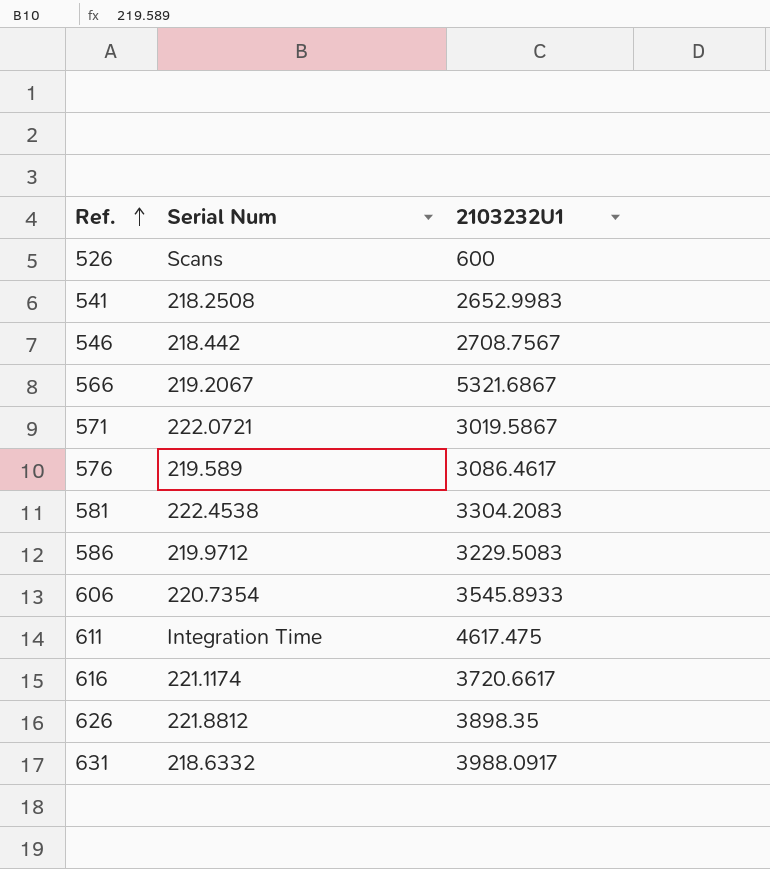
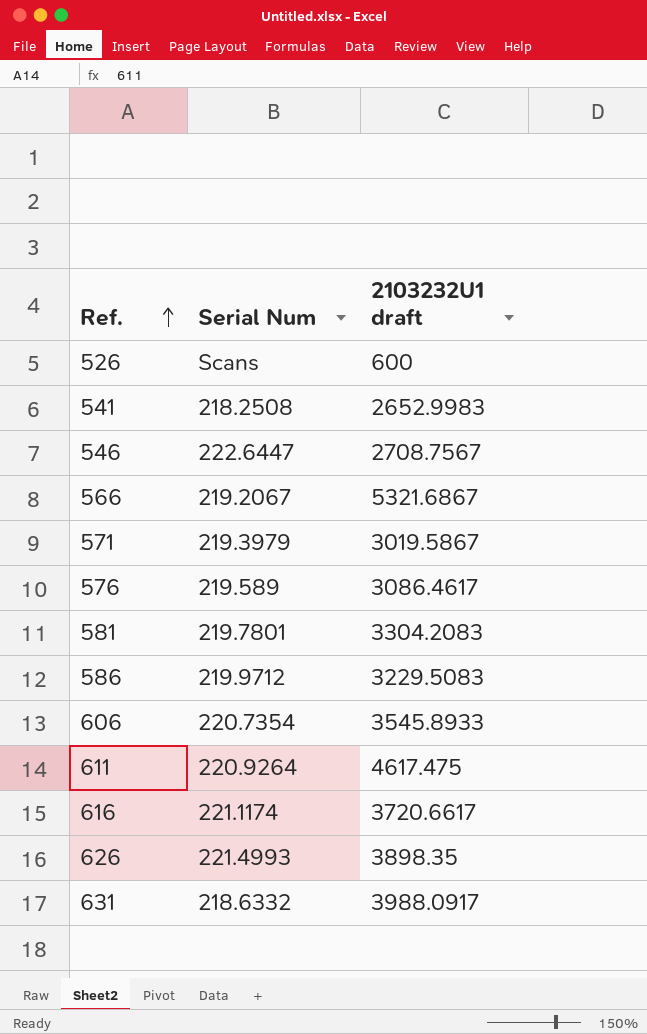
column name: 2103232U1 -> 2103232U1 draft
546 | Serial Num: 218.442 -> 222.6447
571 | Serial Num: 222.0721 -> 219.3979
581 | Serial Num: 222.4538 -> 219.7801
611 | Serial Num: Integration Time -> 220.9264
626 | Serial Num: 221.8812 -> 221.4993

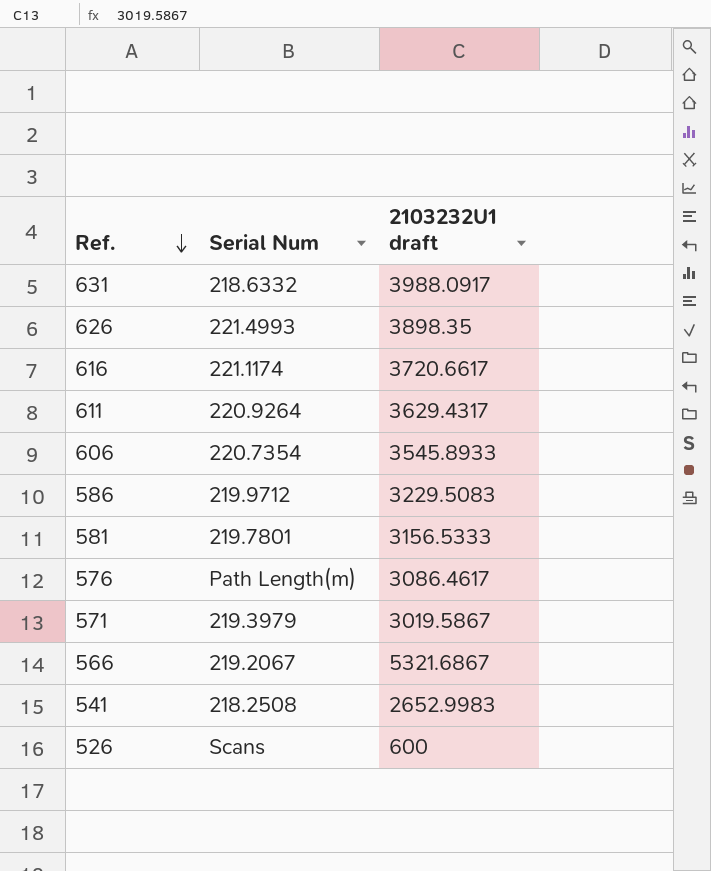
row order: Ref. ascending -> Ref. descending
row 546: 222.6447 | 2708.7567 -> none
611 | 2103232U1 draft: 4617.475 -> 3629.4317
581 | 2103232U1 draft: 3304.2083 -> 3156.5333
576 | Serial Num: 219.589 -> Path Length(m)

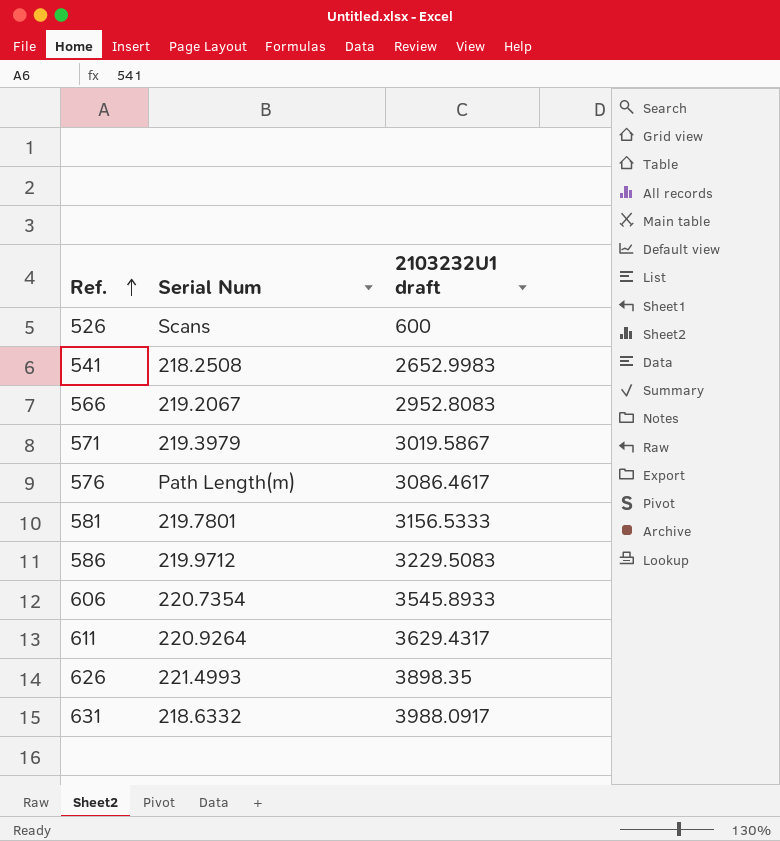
row order: Ref. descending -> Ref. ascending
row 616: 221.1174 | 3720.6617 -> none
566 | 2103232U1 draft: 5321.6867 -> 2952.8083

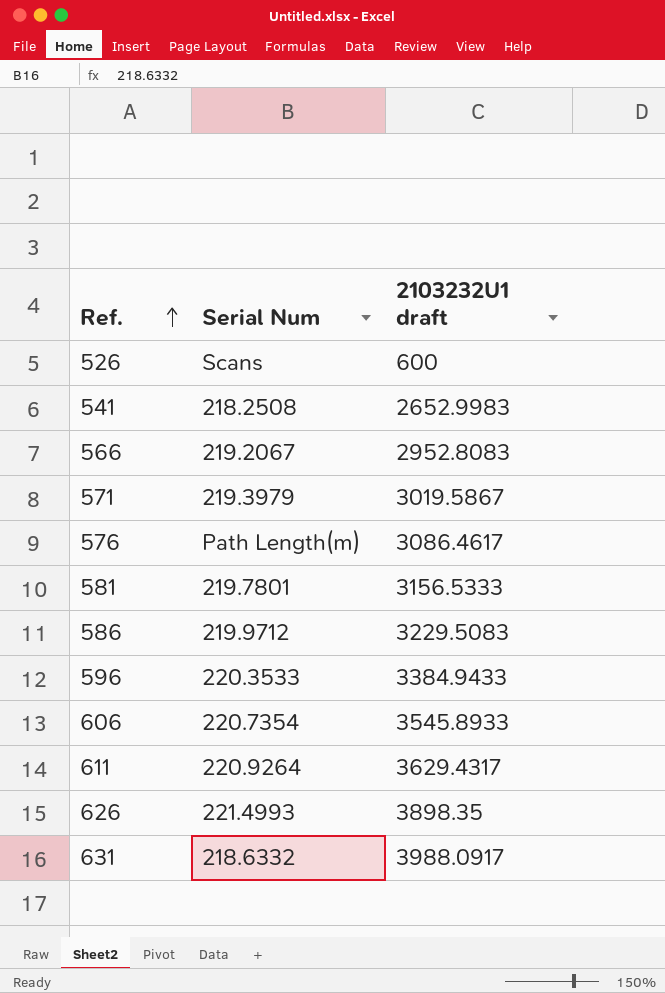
row 596: none -> 220.3533 | 3384.9433

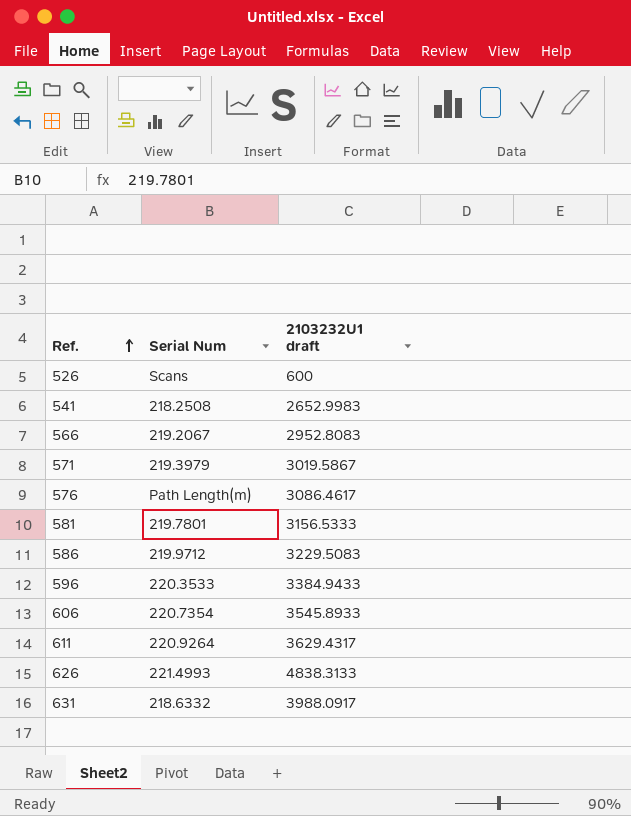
626 | 2103232U1 draft: 3898.35 -> 4838.3133

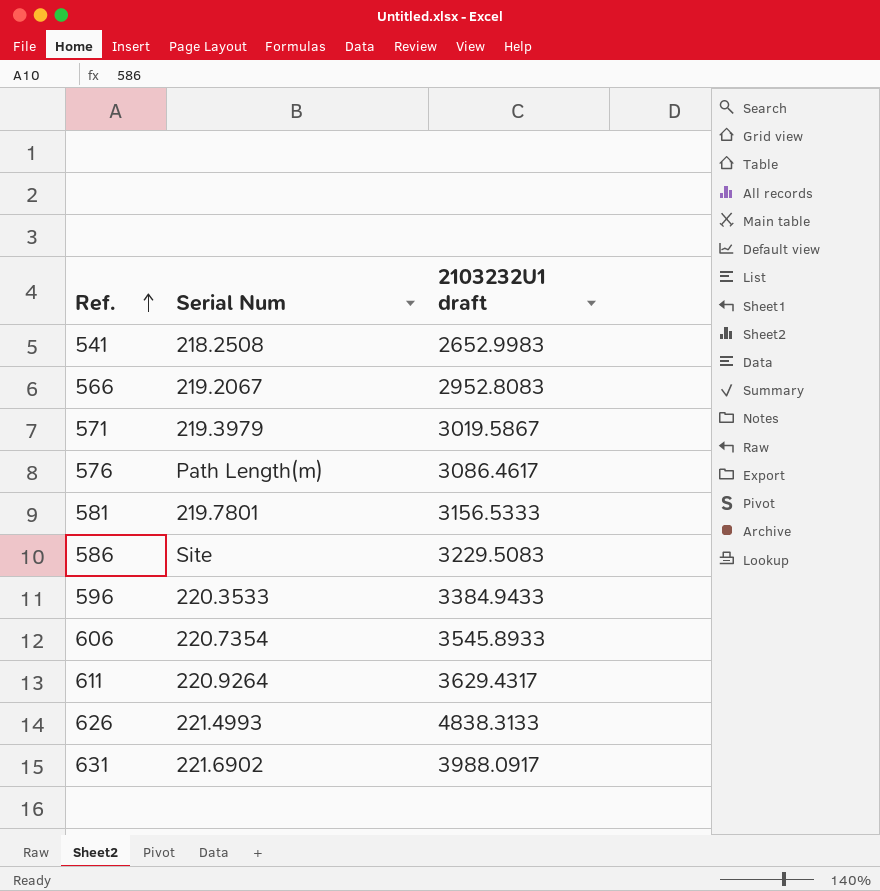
row 526: Scans | 600 -> none
586 | Serial Num: 219.9712 -> Site
631 | Serial Num: 218.6332 -> 221.6902

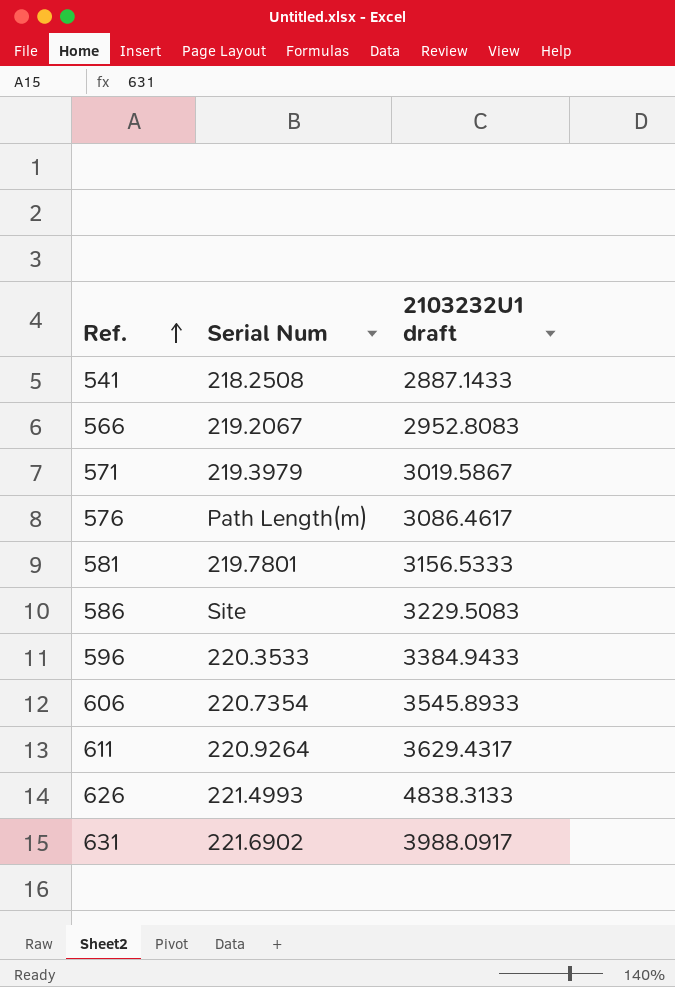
541 | 2103232U1 draft: 2652.9983 -> 2887.1433

